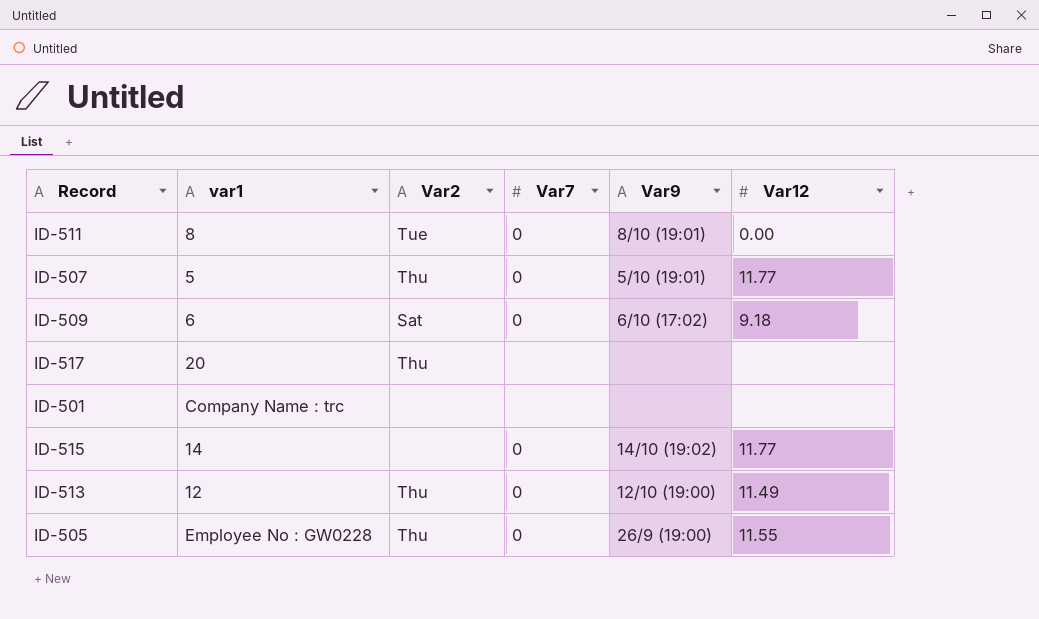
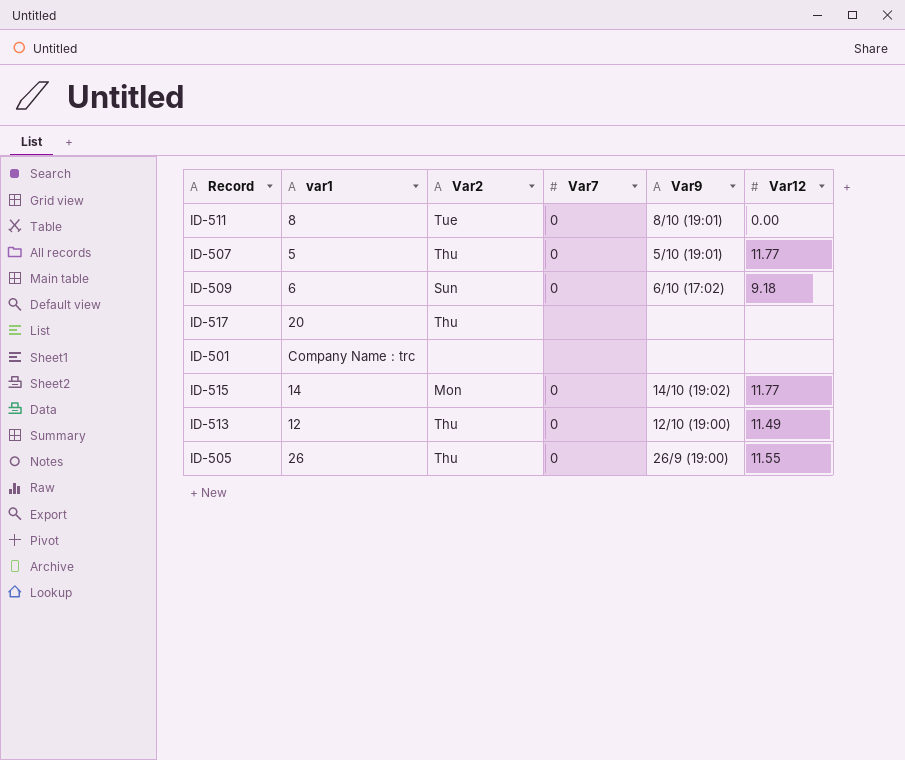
ID-509 | Var2: Sat -> Sun
ID-515 | Var2: none -> Mon
ID-505 | var1: Employee No : GW0228 -> 26

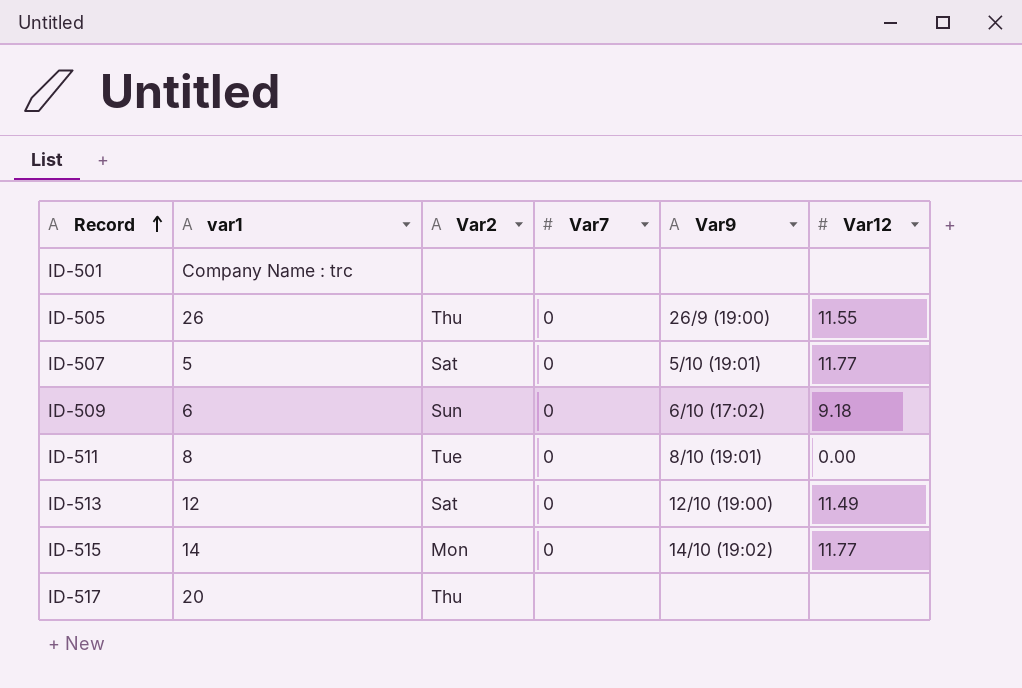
row order: none -> Record ascending
ID-507 | Var2: Thu -> Sat
ID-513 | Var2: Thu -> Sat

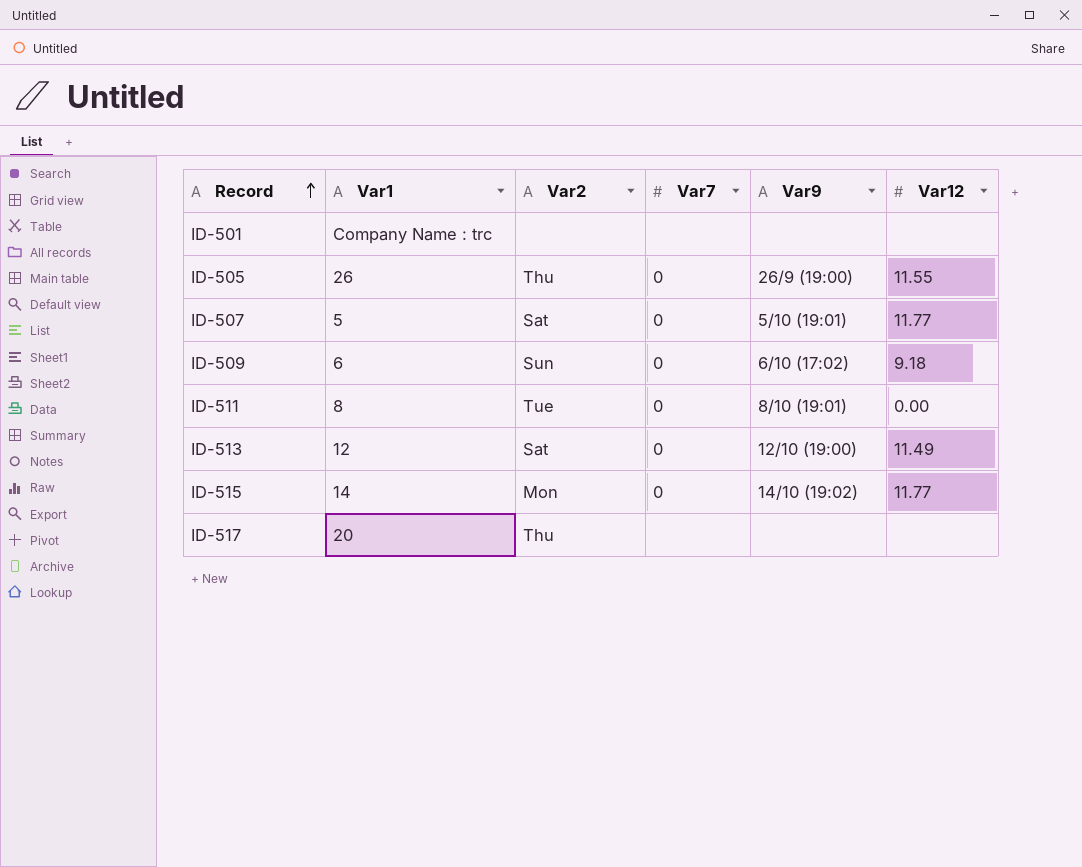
column name: var1 -> Var1

